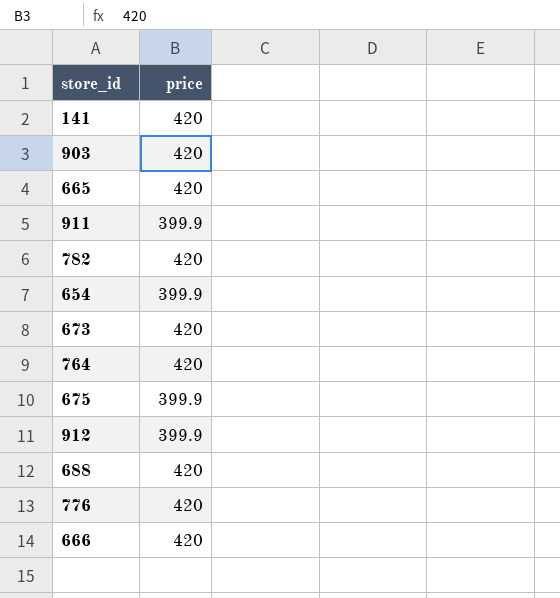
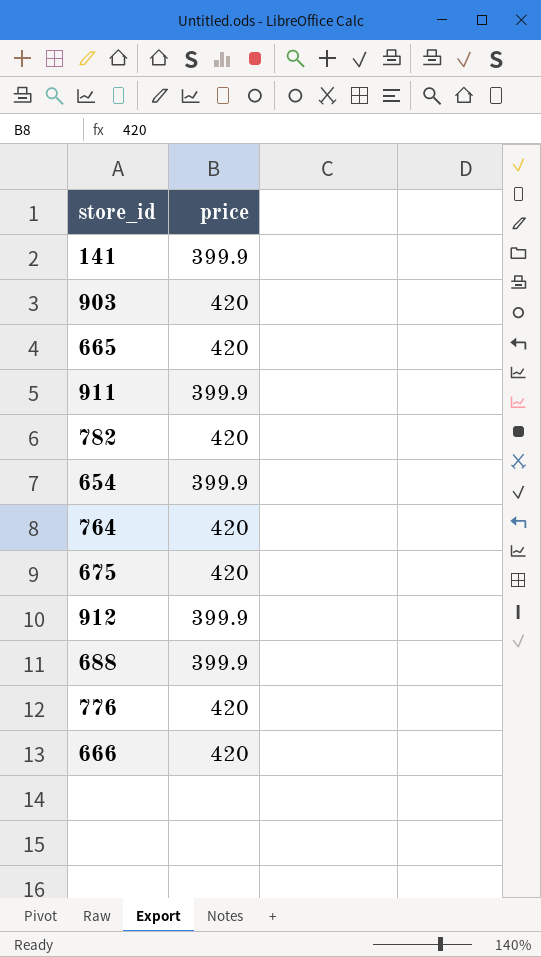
row 673: 420 -> none
141 | price: 420 -> 399.9
675 | price: 399.9 -> 420
688 | price: 420 -> 399.9

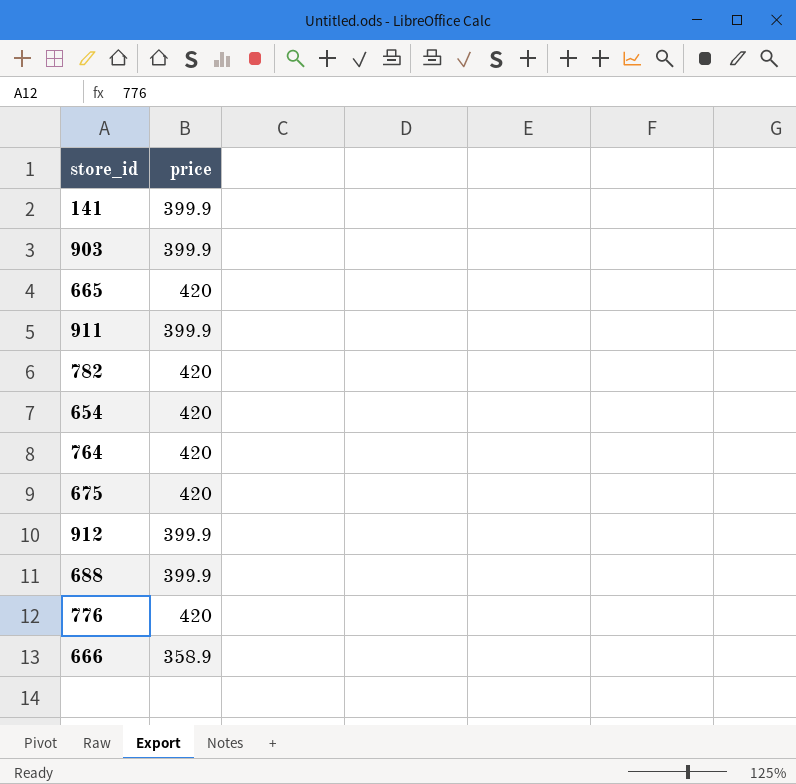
903 | price: 420 -> 399.9
654 | price: 399.9 -> 420
666 | price: 420 -> 358.9

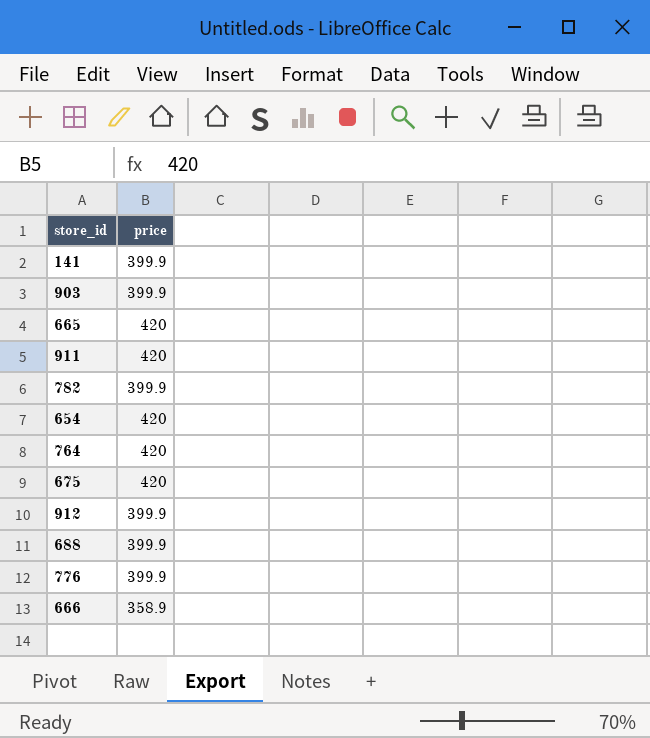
911 | price: 399.9 -> 420
782 | price: 420 -> 399.9
776 | price: 420 -> 399.9

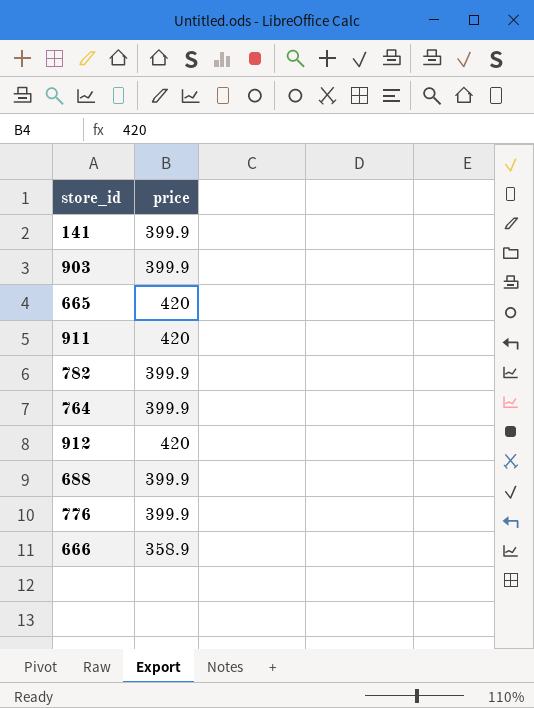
row 654: 420 -> none
row 675: 420 -> none
764 | price: 420 -> 399.9
912 | price: 399.9 -> 420

